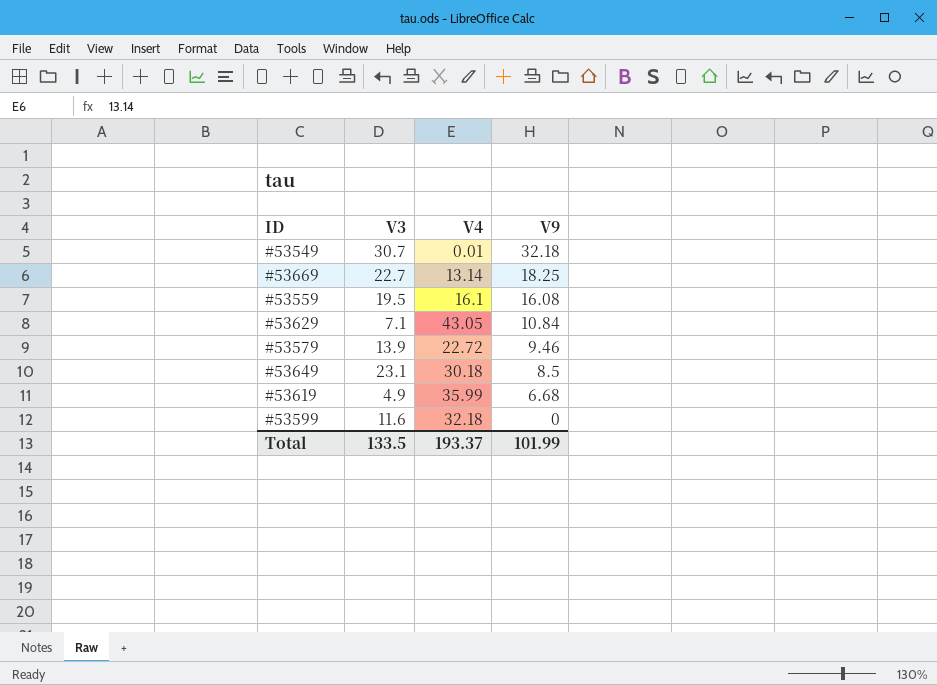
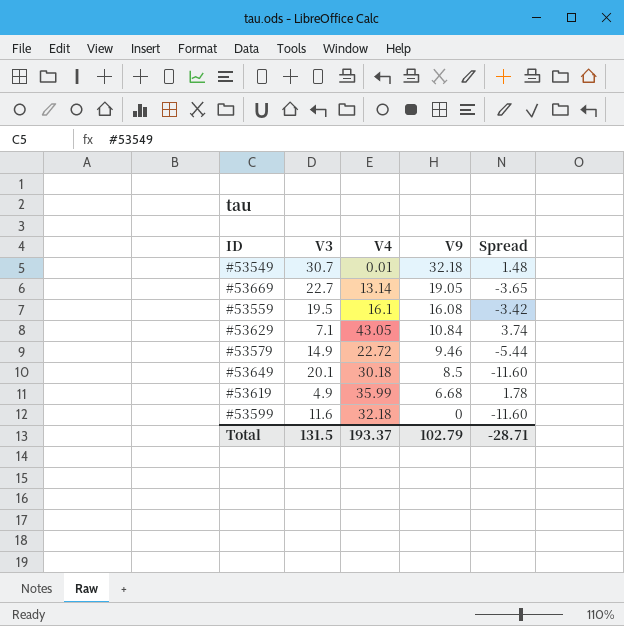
column Spread | formula: none -> [V9] - [V3]
#53669 | V9: 18.25 -> 19.05
#53579 | V3: 13.9 -> 14.9
#53649 | V3: 23.1 -> 20.1
Total | V3: 133.5 -> 131.5
Total | V9: 101.99 -> 102.79

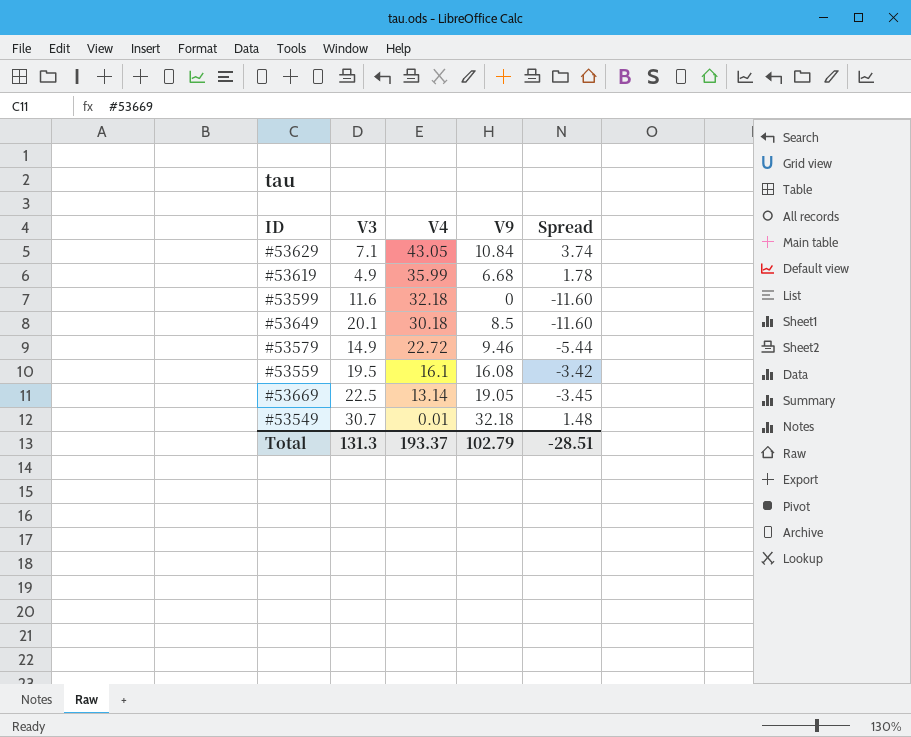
row order: V9 descending -> V4 descending
#53669 | V3: 22.7 -> 22.5
#53669 | Spread: -3.65 -> -3.45
Total | V3: 131.5 -> 131.3
Total | Spread: -28.71 -> -28.51

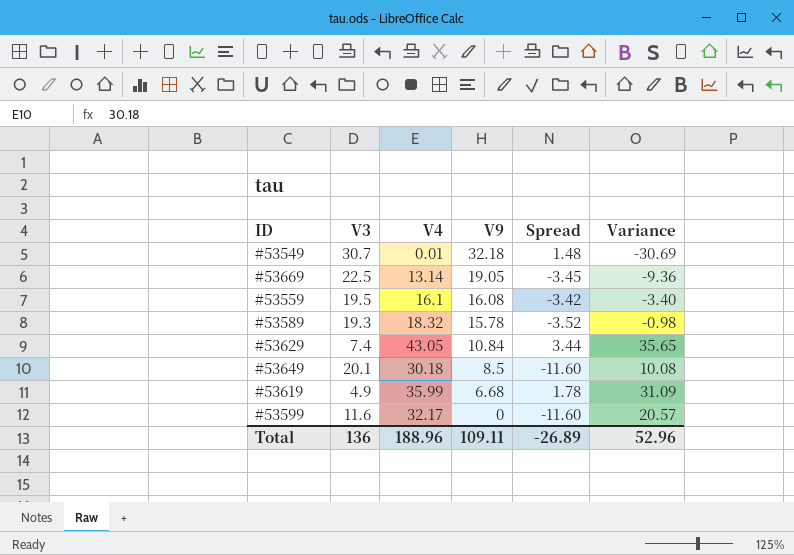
row order: V4 descending -> V9 descending
column Variance | formula: none -> [V4] - [V3]
row #53579: 14.9 | 22.72 | 9.46 | -5.44 -> none
row #53589: none -> 19.3 | 18.32 | 15.78 | -3.52 | -0.98
#53629 | V3: 7.1 -> 7.4
#53629 | Spread: 3.74 -> 3.44
#53599 | V4: 32.18 -> 32.17
Total | V3: 131.3 -> 136
Total | V4: 193.37 -> 188.96
Total | V9: 102.79 -> 109.11
Total | Spread: -28.51 -> -26.89

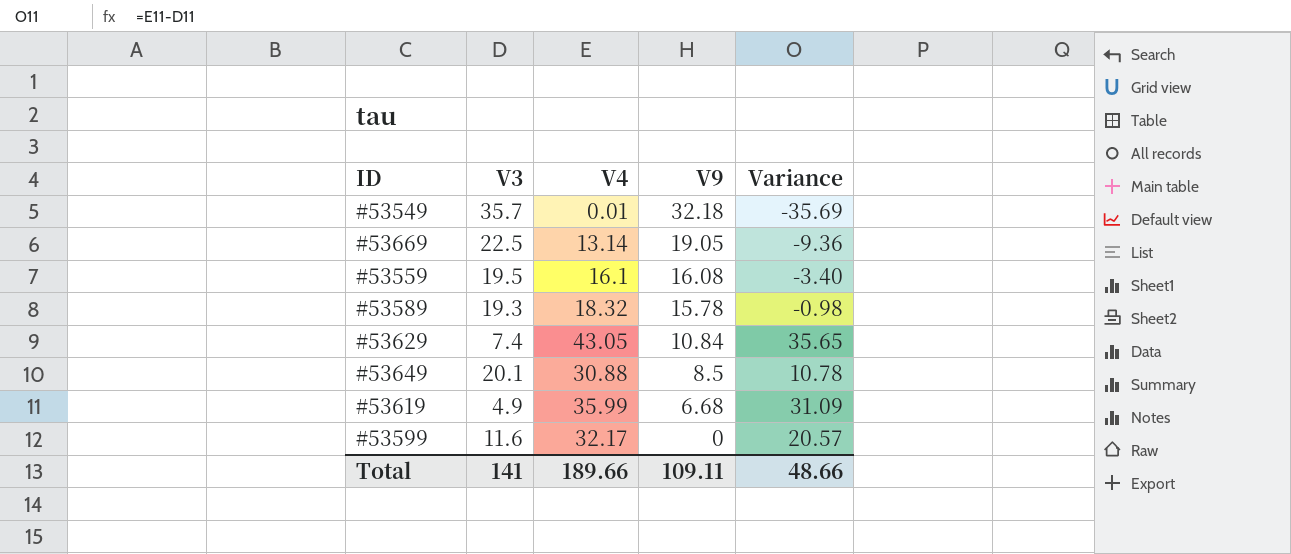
column Spread | formula: [V9] - [V3] -> none
#53549 | V3: 30.7 -> 35.7
#53549 | Variance: -30.69 -> -35.69
#53649 | V4: 30.18 -> 30.88
#53649 | Variance: 10.08 -> 10.78
Total | V3: 136 -> 141
Total | V4: 188.96 -> 189.66
Total | Variance: 52.96 -> 48.66

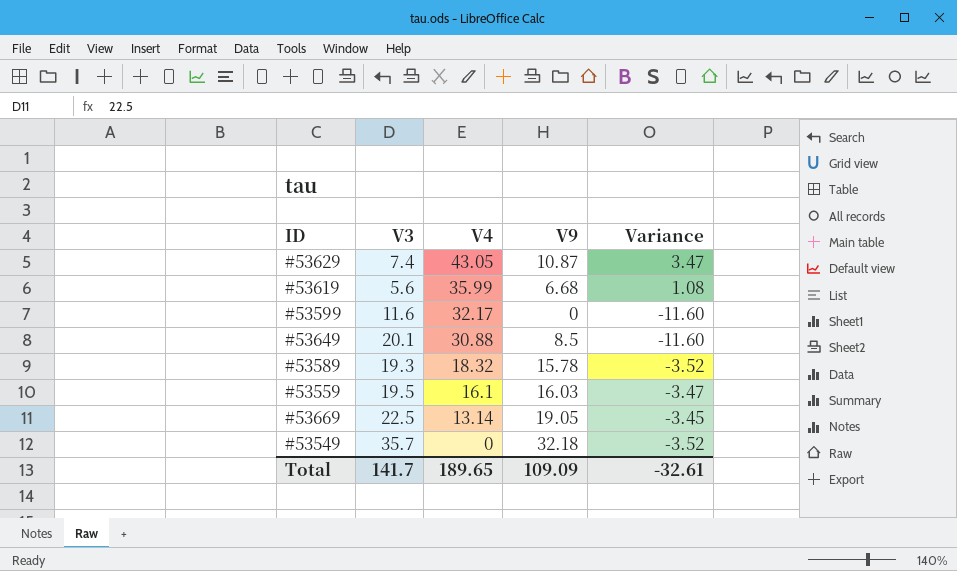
row order: V9 descending -> V4 descending
column Variance | formula: [V4] - [V3] -> [V9] - [V3]
#53629 | V9: 10.84 -> 10.87
#53619 | V3: 4.9 -> 5.6
#53559 | V9: 16.08 -> 16.03
#53549 | V4: 0.01 -> 0
Total | V3: 141 -> 141.7
Total | V4: 189.66 -> 189.65
Total | V9: 109.11 -> 109.09
Total | Variance: 48.66 -> -32.61

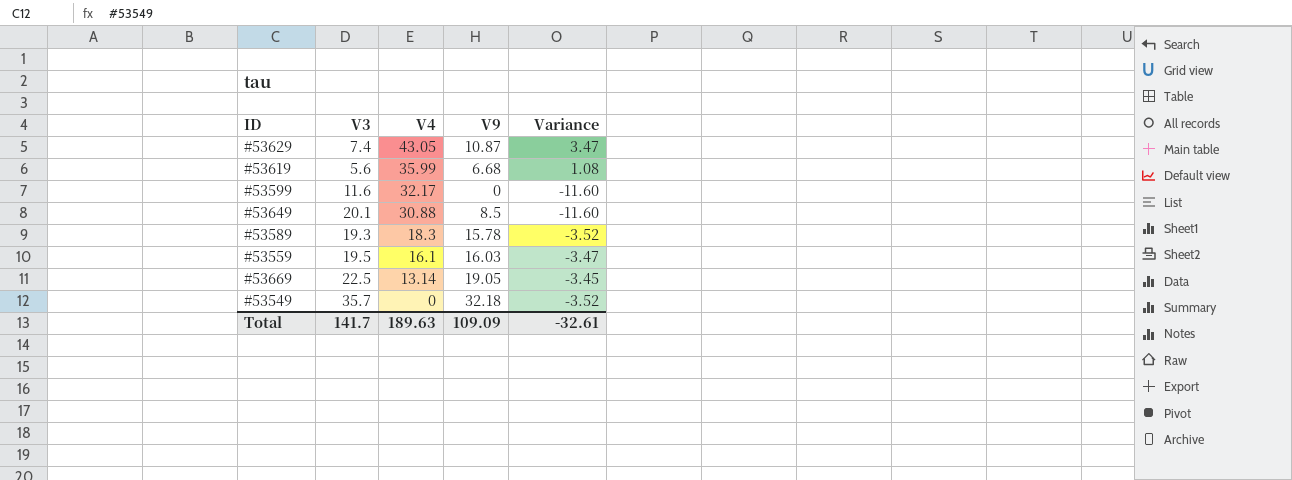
#53589 | V4: 18.32 -> 18.3
Total | V4: 189.65 -> 189.63

